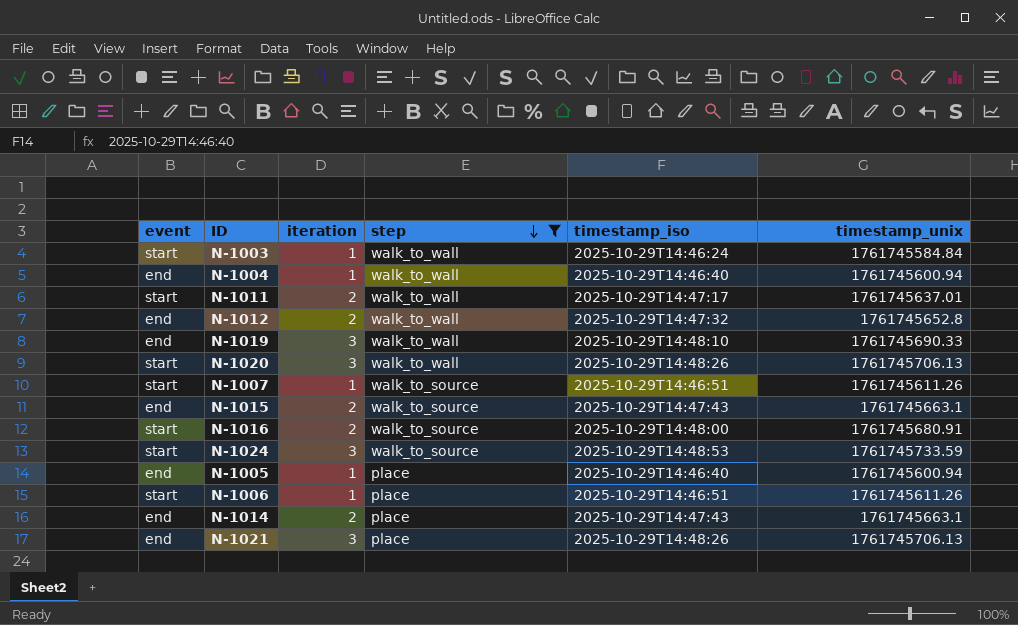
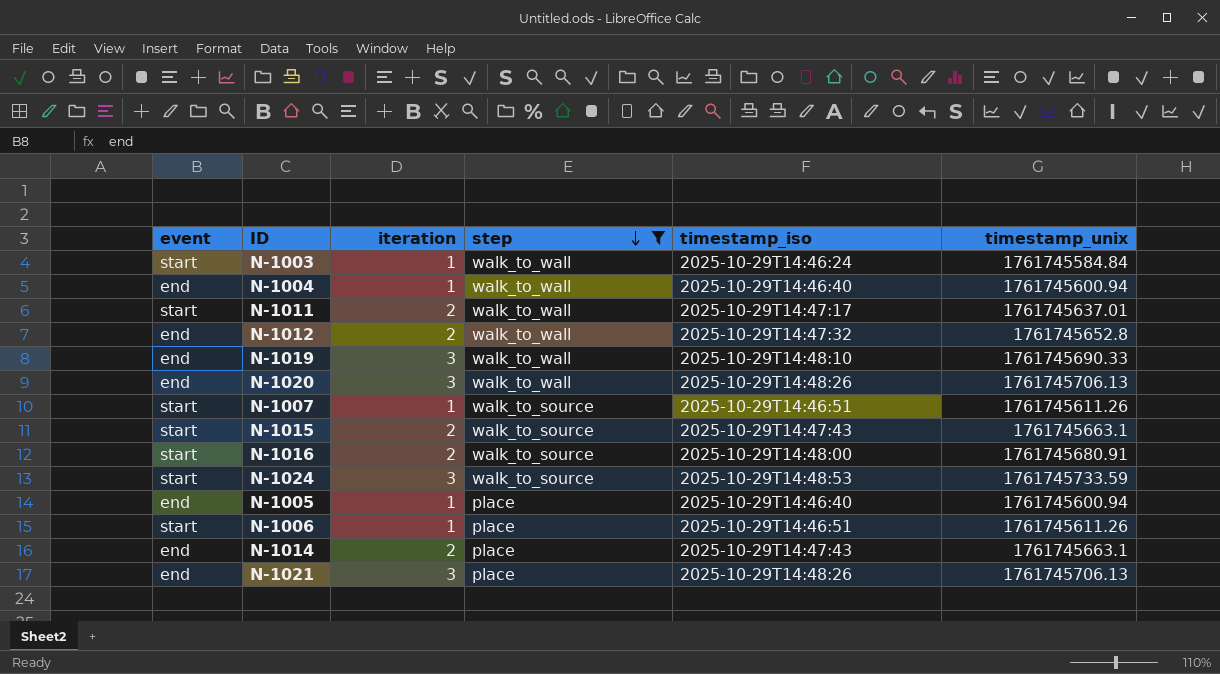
N-1020 | event: start -> end
N-1015 | event: end -> start

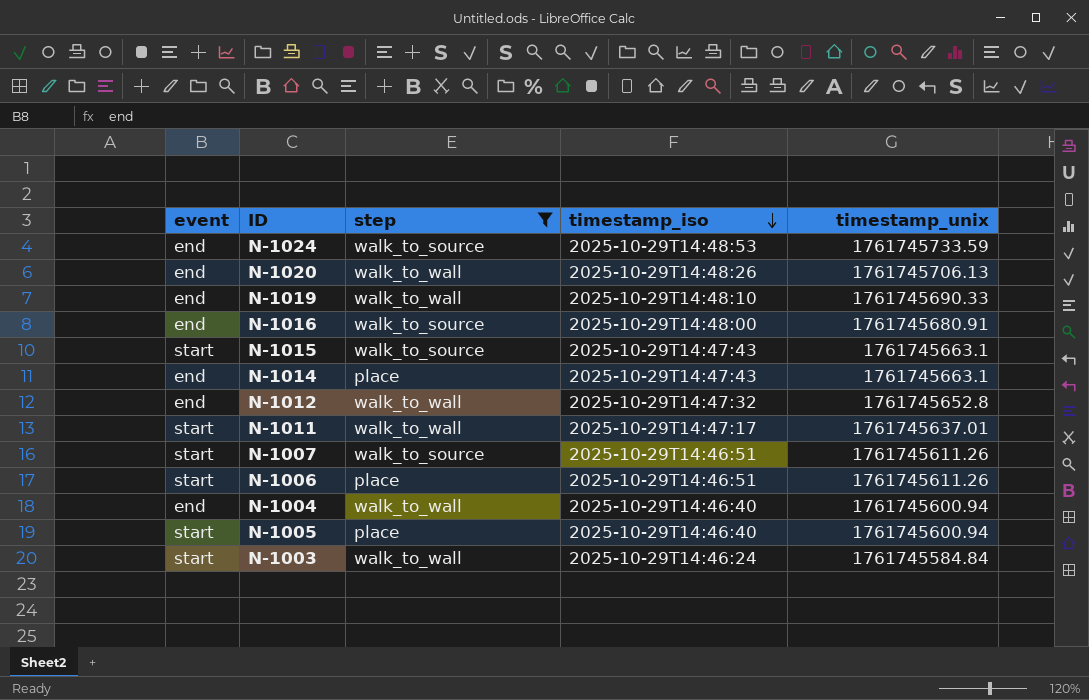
row order: step descending -> timestamp_iso descending
column iteration | position: 3 -> none
row N-1021: end | 3 | place | 2025-10-29T14:48:26 | 1761745706.13 -> none
N-1024 | event: start -> end
N-1016 | event: start -> end
N-1005 | event: end -> start

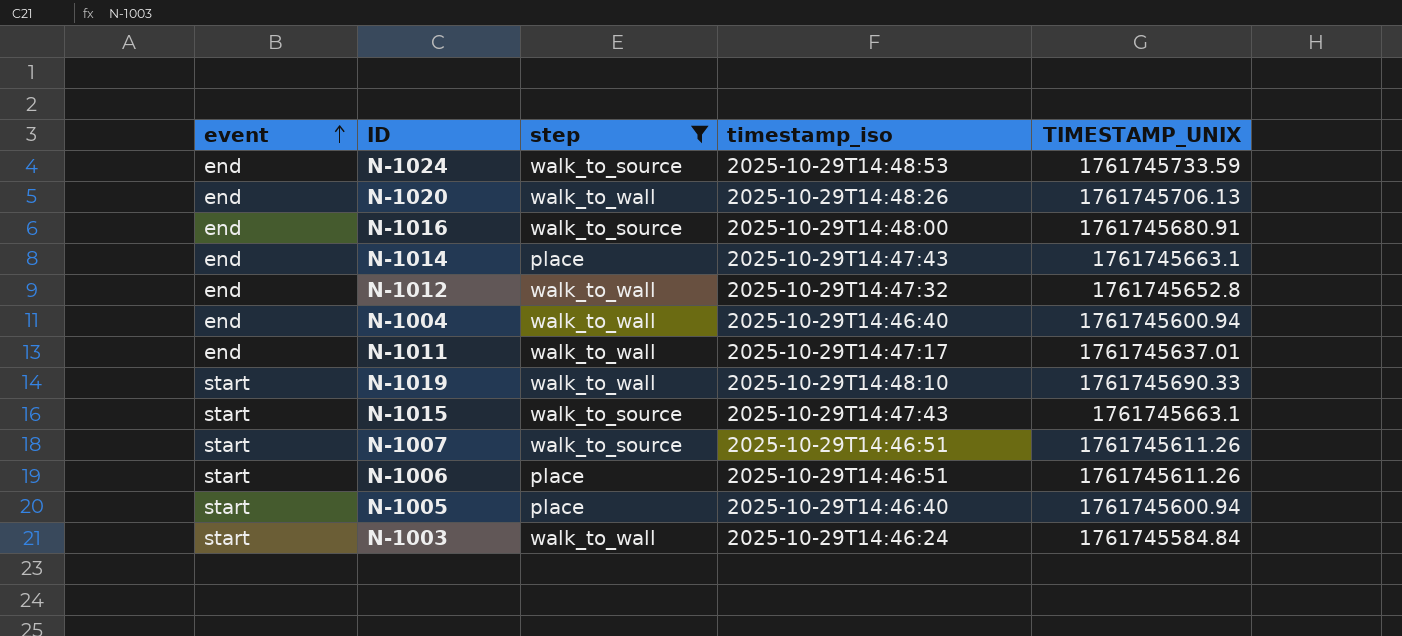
row order: timestamp_iso descending -> event ascending
column name: timestamp_unix -> TIMESTAMP_UNIX
N-1011 | event: start -> end
N-1019 | event: end -> start

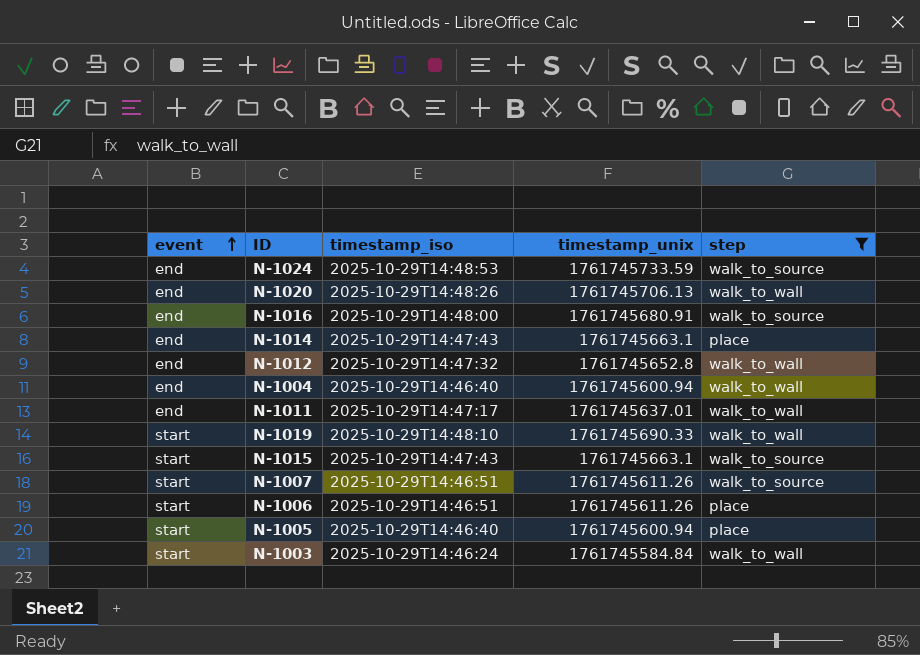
column name: TIMESTAMP_UNIX -> timestamp_unix
column step | position: 3 -> 5

